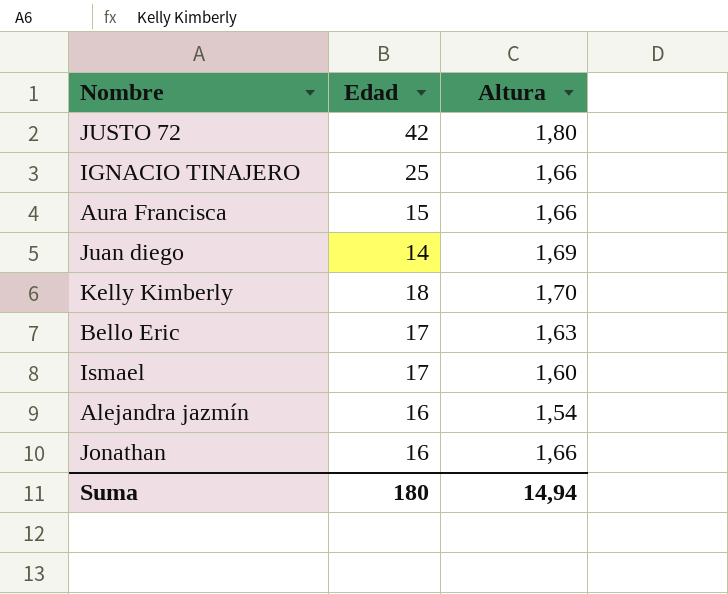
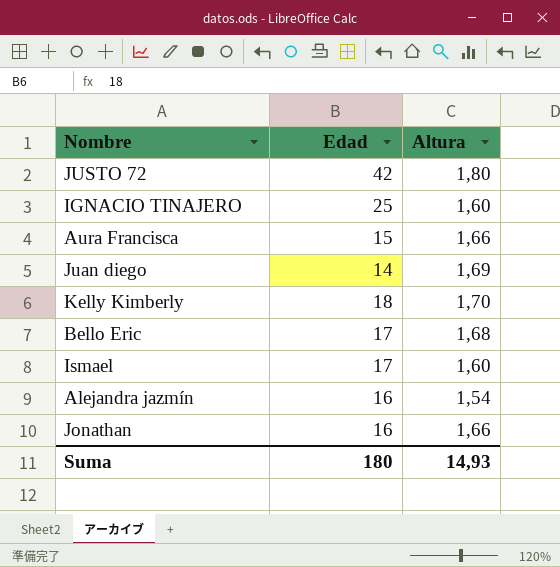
IGNACIO TINAJERO | Altura: 1,66 -> 1,60
Bello Eric | Altura: 1,63 -> 1,68
Suma | Altura: 14,94 -> 14,93

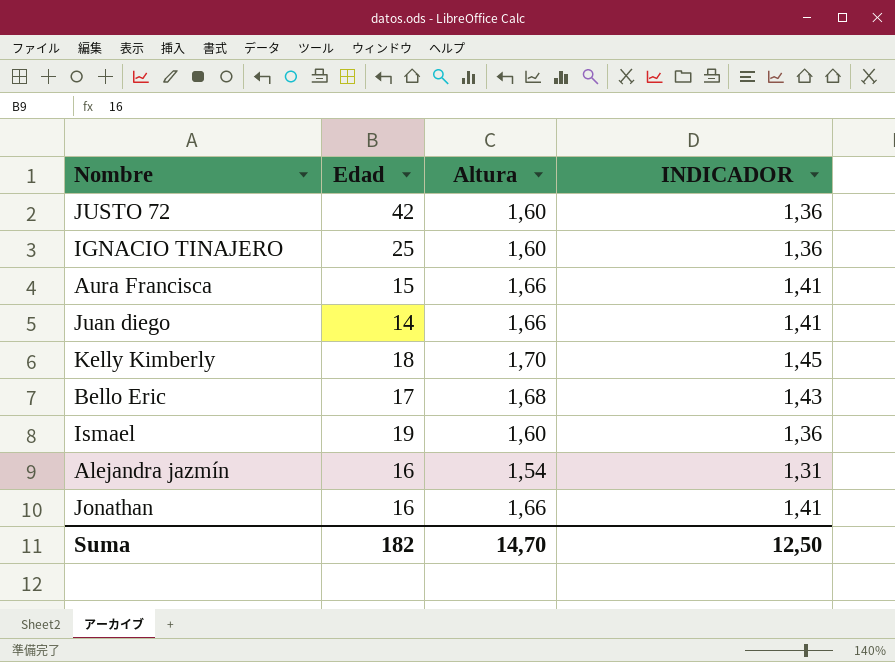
column INDICADOR | formula: none -> [Altura] * 0,85
JUSTO 72 | Altura: 1,80 -> 1,60
Juan diego | Altura: 1,69 -> 1,66
Ismael | Edad: 17 -> 19
Suma | Edad: 180 -> 182
Suma | Altura: 14,93 -> 14,70

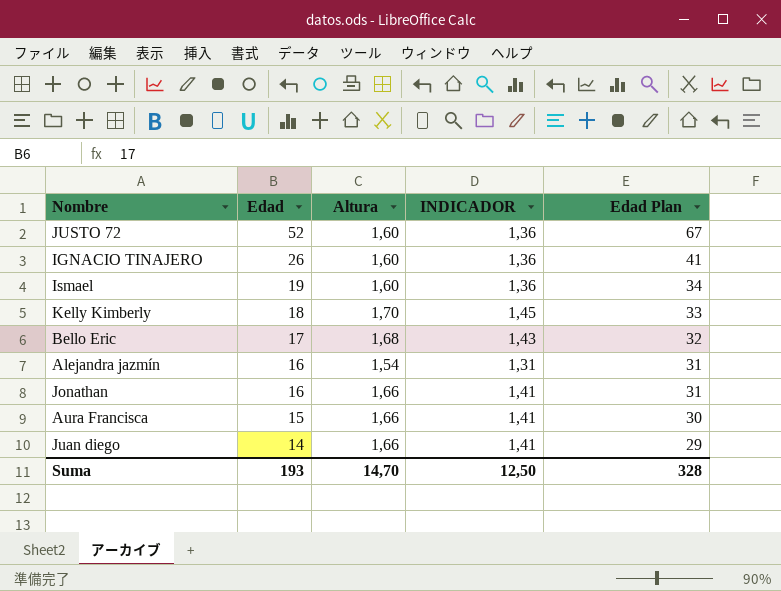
row order: none -> Edad descending
column Edad Plan | formula: none -> [Edad] + 15
JUSTO 72 | Edad: 42 -> 52
IGNACIO TINAJERO | Edad: 25 -> 26
Suma | Edad: 182 -> 193

